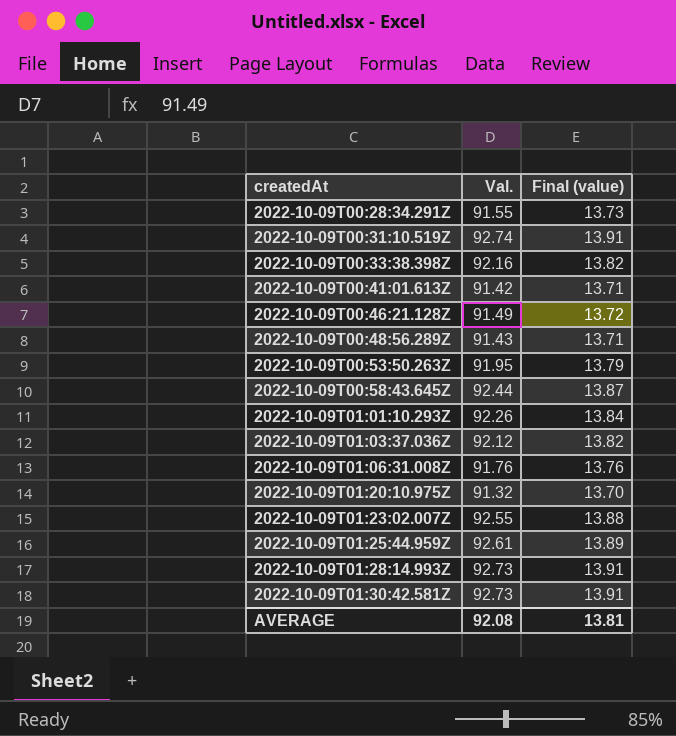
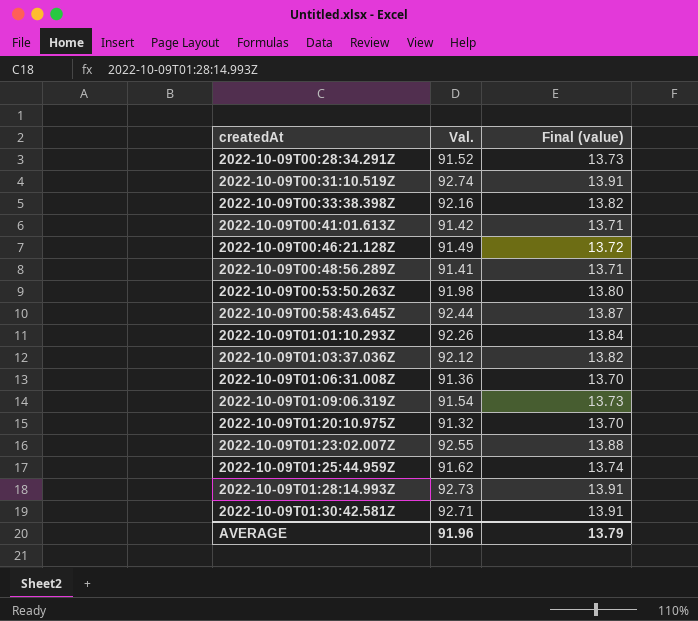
2022-10-09T00:28:34.291Z | Val.: 91.55 -> 91.52
2022-10-09T00:48:56.289Z | Val.: 91.43 -> 91.41
2022-10-09T00:53:50.263Z | Val.: 91.95 -> 91.98
2022-10-09T00:53:50.263Z | Final (value): 13.79 -> 13.80
2022-10-09T01:06:31.008Z | Val.: 91.76 -> 91.36
2022-10-09T01:06:31.008Z | Final (value): 13.76 -> 13.70
row 2022-10-09T01:09:06.319Z: none -> 91.54 | 13.73
2022-10-09T01:25:44.959Z | Val.: 92.61 -> 91.62
2022-10-09T01:25:44.959Z | Final (value): 13.89 -> 13.74
2022-10-09T01:30:42.581Z | Val.: 92.73 -> 92.71
AVERAGE | Val.: 92.08 -> 91.96
AVERAGE | Final (value): 13.81 -> 13.79

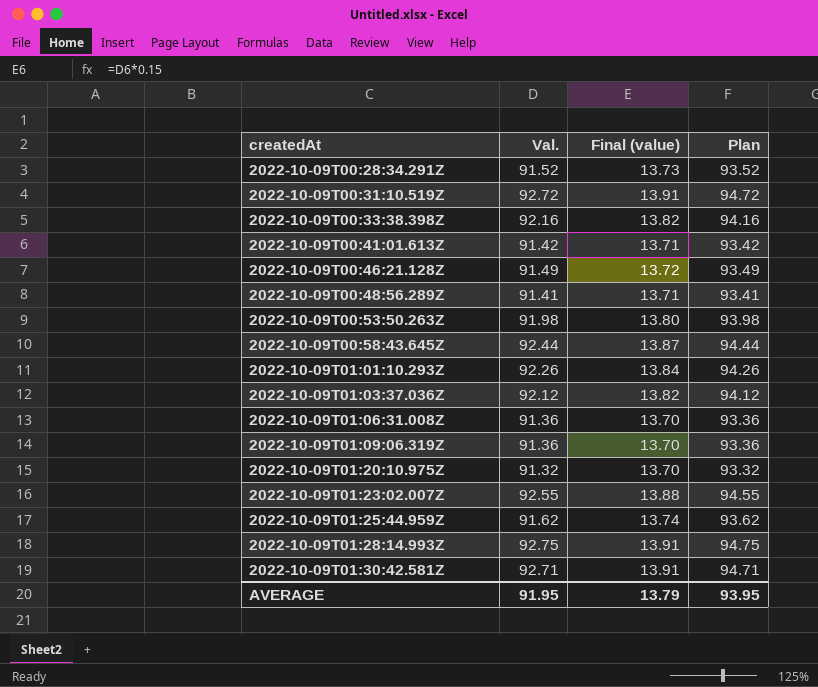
column Plan | formula: none -> [Val.] + 2
2022-10-09T00:31:10.519Z | Val.: 92.74 -> 92.72
2022-10-09T01:09:06.319Z | Val.: 91.54 -> 91.36
2022-10-09T01:09:06.319Z | Final (value): 13.73 -> 13.70
2022-10-09T01:28:14.993Z | Val.: 92.73 -> 92.75
AVERAGE | Val.: 91.96 -> 91.95

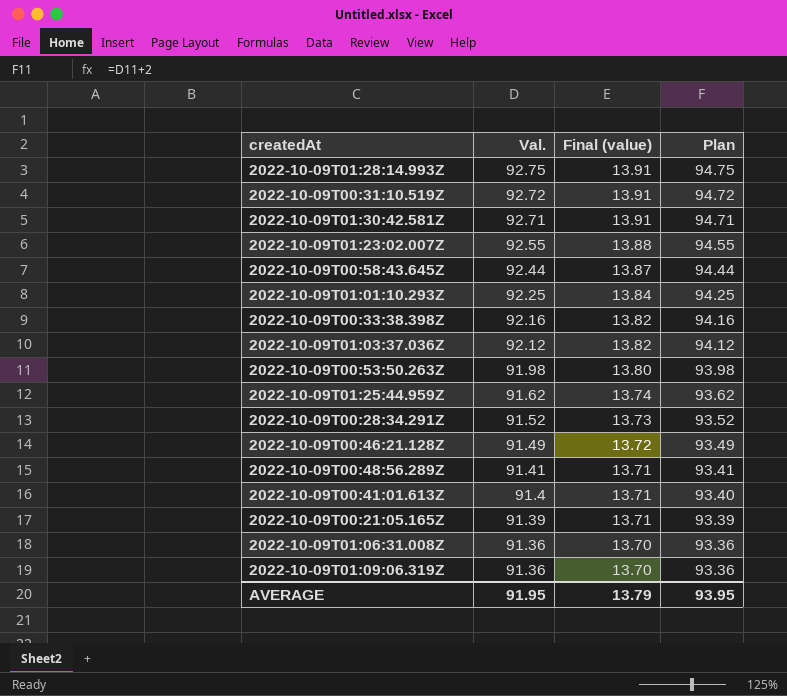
row order: createdAt ascending -> Val. descending
row 2022-10-09T01:20:10.975Z: 91.32 | 13.70 | 93.32 -> none
2022-10-09T01:01:10.293Z | Val.: 92.26 -> 92.25
2022-10-09T01:01:10.293Z | Plan: 94.26 -> 94.25
2022-10-09T00:41:01.613Z | Val.: 91.42 -> 91.4
2022-10-09T00:41:01.613Z | Plan: 93.42 -> 93.40
row 2022-10-09T00:21:05.165Z: none -> 91.39 | 13.71 | 93.39

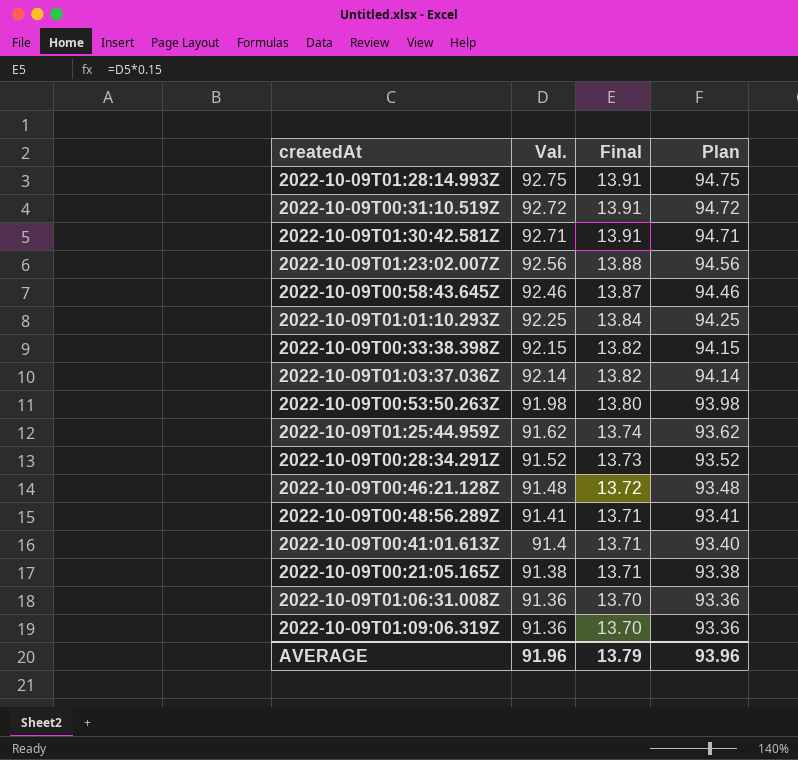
column name: Final (value) -> Final
2022-10-09T01:23:02.007Z | Val.: 92.55 -> 92.56
2022-10-09T01:23:02.007Z | Plan: 94.55 -> 94.56
2022-10-09T00:58:43.645Z | Val.: 92.44 -> 92.46
2022-10-09T00:58:43.645Z | Plan: 94.44 -> 94.46
2022-10-09T00:33:38.398Z | Val.: 92.16 -> 92.15
2022-10-09T00:33:38.398Z | Plan: 94.16 -> 94.15
2022-10-09T01:03:37.036Z | Val.: 92.12 -> 92.14
2022-10-09T01:03:37.036Z | Plan: 94.12 -> 94.14
2022-10-09T00:46:21.128Z | Val.: 91.49 -> 91.48
2022-10-09T00:46:21.128Z | Plan: 93.49 -> 93.48
2022-10-09T00:21:05.165Z | Val.: 91.39 -> 91.38
2022-10-09T00:21:05.165Z | Plan: 93.39 -> 93.38
AVERAGE | Val.: 91.95 -> 91.96
AVERAGE | Plan: 93.95 -> 93.96

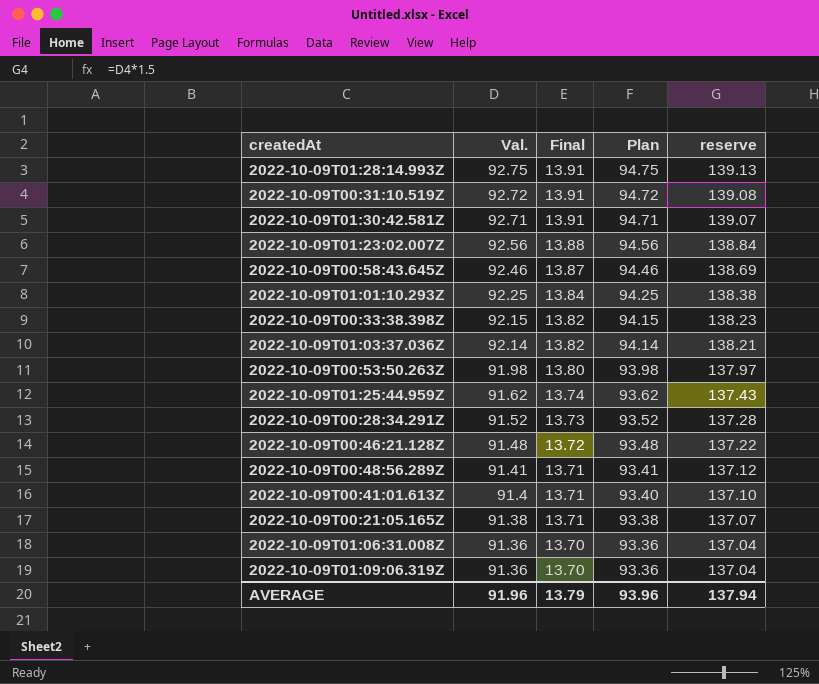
column reserve | formula: none -> [Val.] * 1.5

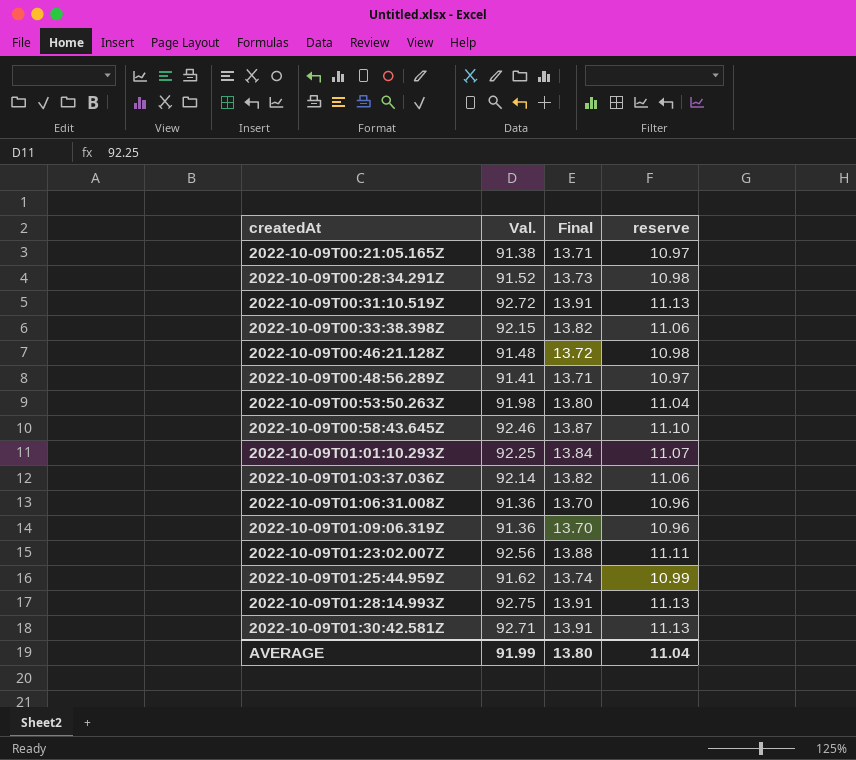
row order: Val. descending -> createdAt ascending
column Plan | formula: [Val.] + 2 -> none
column reserve | formula: [Val.] * 1.5 -> [Val.] * 0.12
row 2022-10-09T00:41:01.613Z: 91.4 | 13.71 | 93.40 | 137.10 -> none
AVERAGE | Val.: 91.96 -> 91.99
AVERAGE | Final: 13.79 -> 13.80
AVERAGE | reserve: 137.94 -> 11.04

